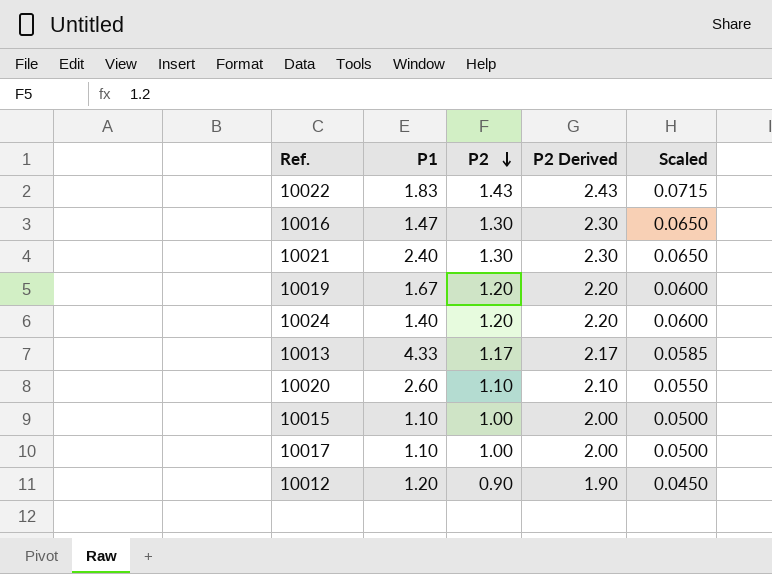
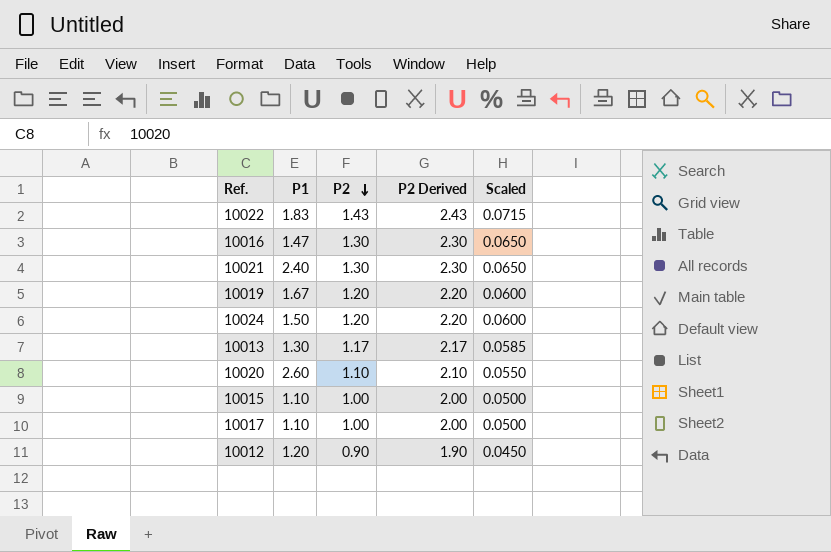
10024 | P1: 1.40 -> 1.50
10013 | P1: 4.33 -> 1.30

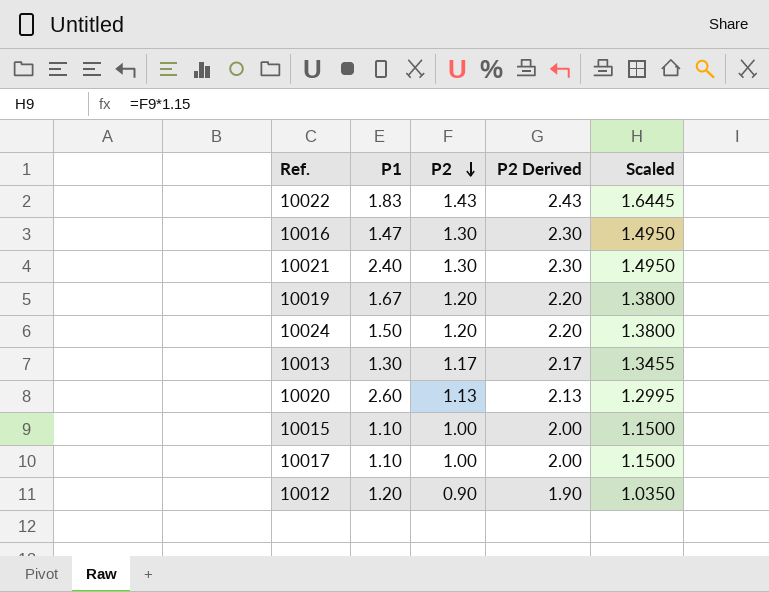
column Scaled | formula: [P2] * 0.05 -> [P2] * 1.15
10020 | P2: 1.10 -> 1.13
10020 | P2 Derived: 2.10 -> 2.13

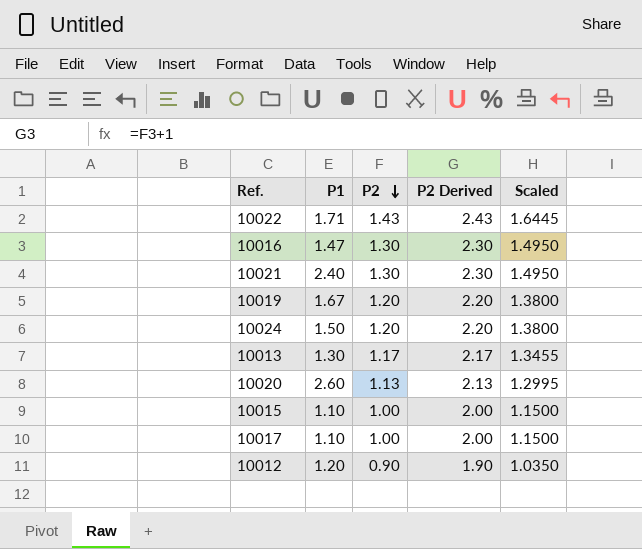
10022 | P1: 1.83 -> 1.71

